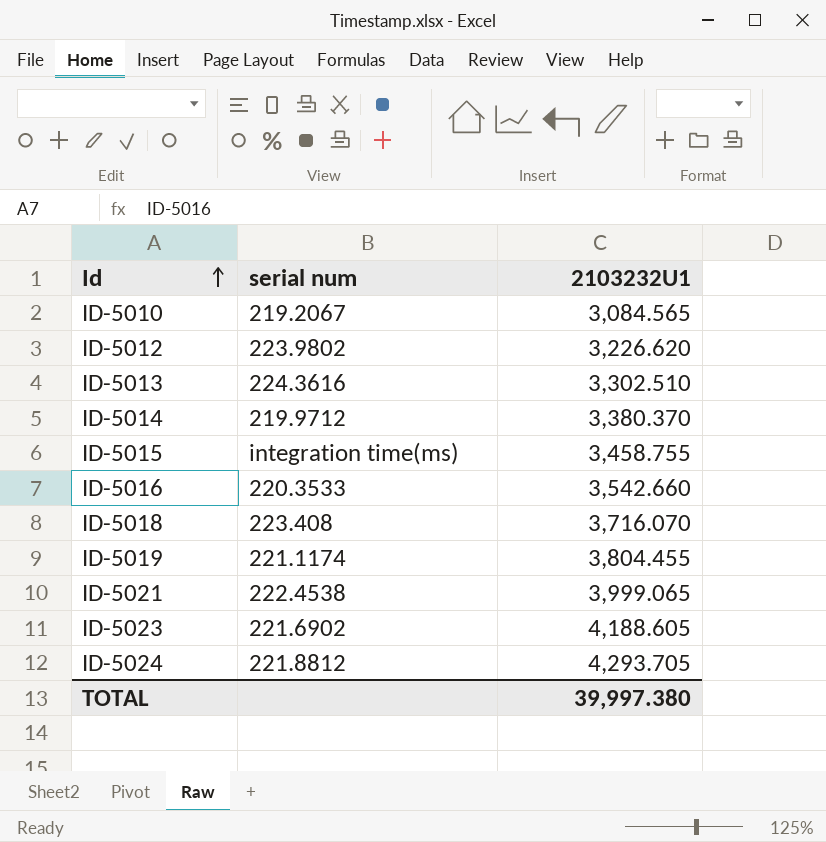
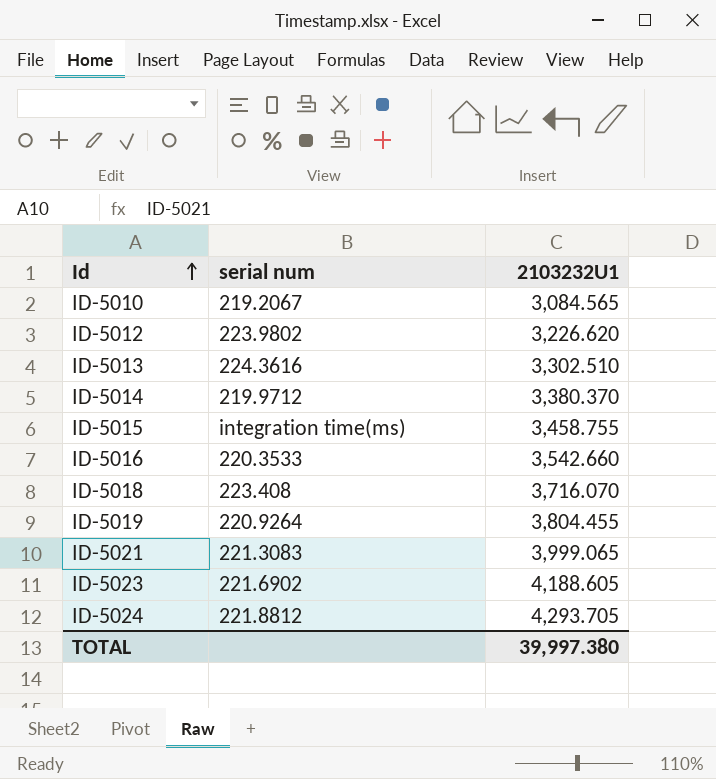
ID-5019 | serial num: 221.1174 -> 220.9264
ID-5021 | serial num: 222.4538 -> 221.3083

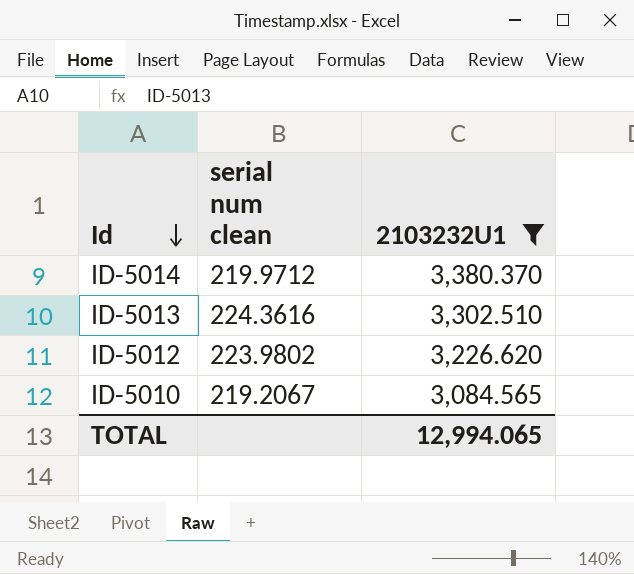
filter: none -> 2103232U1 <= 3,380.370
row order: Id ascending -> Id descending
column name: serial num -> serial num clean
TOTAL | 2103232U1: 39,997.380 -> 12,994.065

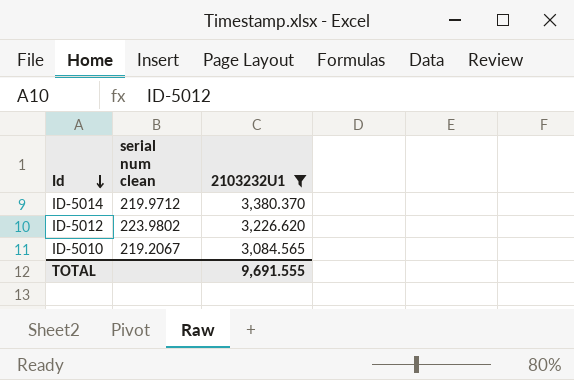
row ID-5013: 224.3616 | 3,302.510 -> none
TOTAL | 2103232U1: 12,994.065 -> 9,691.555

